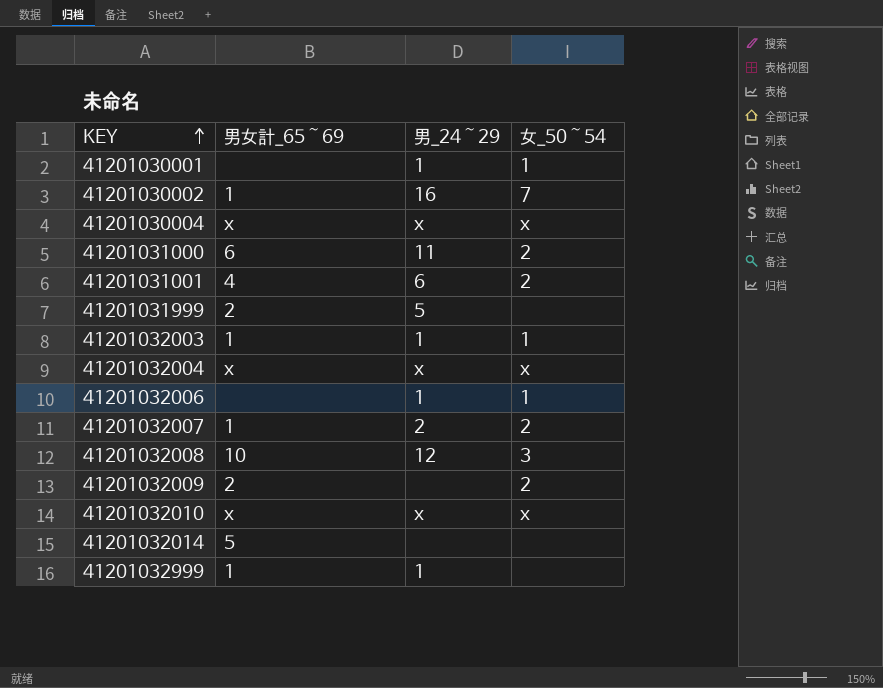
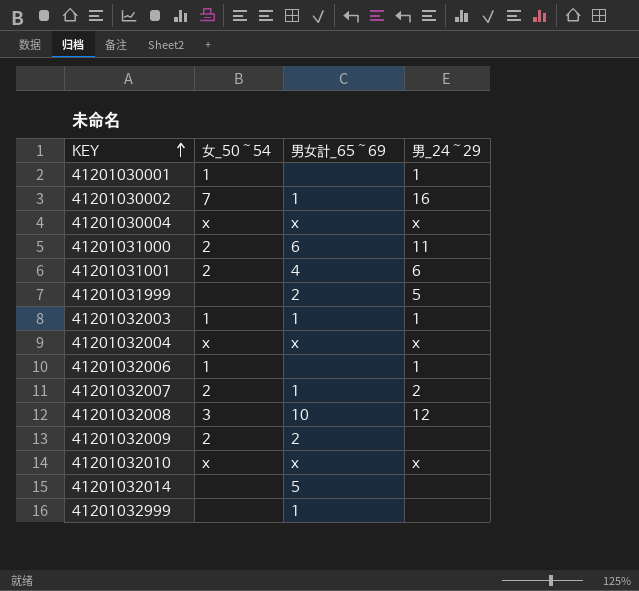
column 女_50～54 | position: 4 -> 2
41201032999 | 男_24～29: 1 -> none

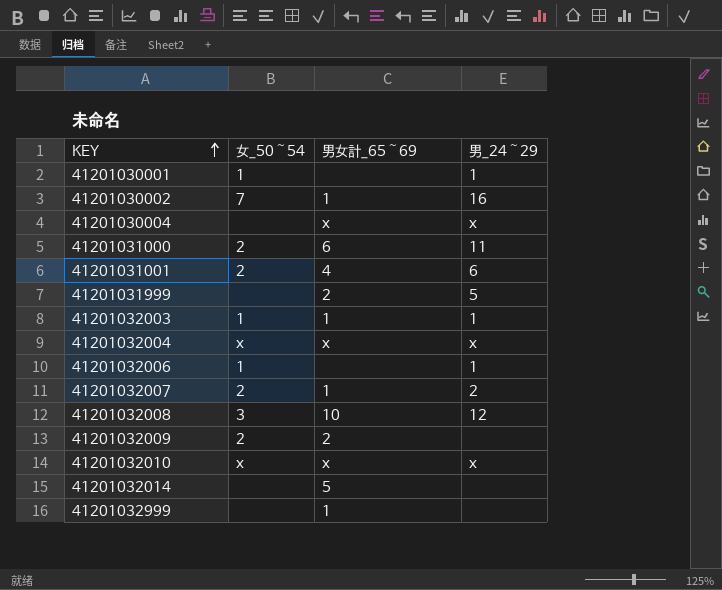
41201030004 | 女_50～54: x -> none

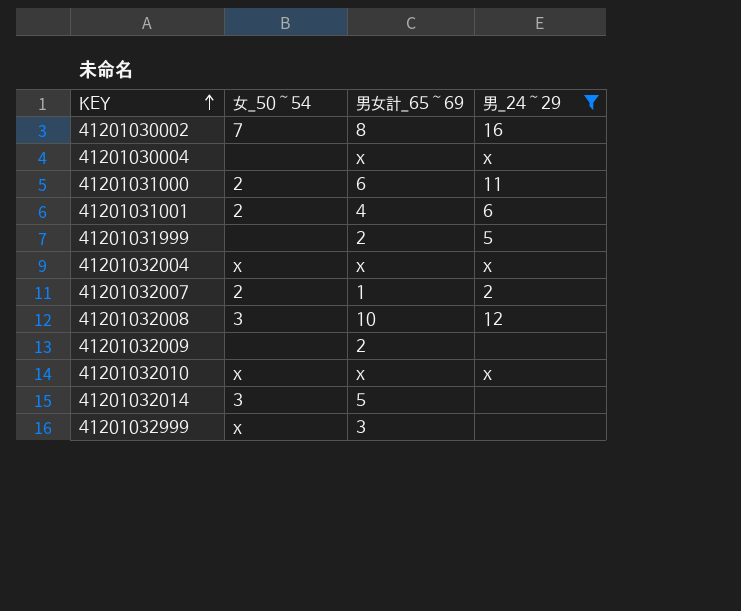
filter: none -> 男_24～29 != 1
41201030002 | 男女計_65～69: 1 -> 8
41201032009 | 女_50～54: 2 -> none
41201032014 | 女_50～54: none -> 3
41201032999 | 女_50～54: none -> x
41201032999 | 男女計_65～69: 1 -> 3

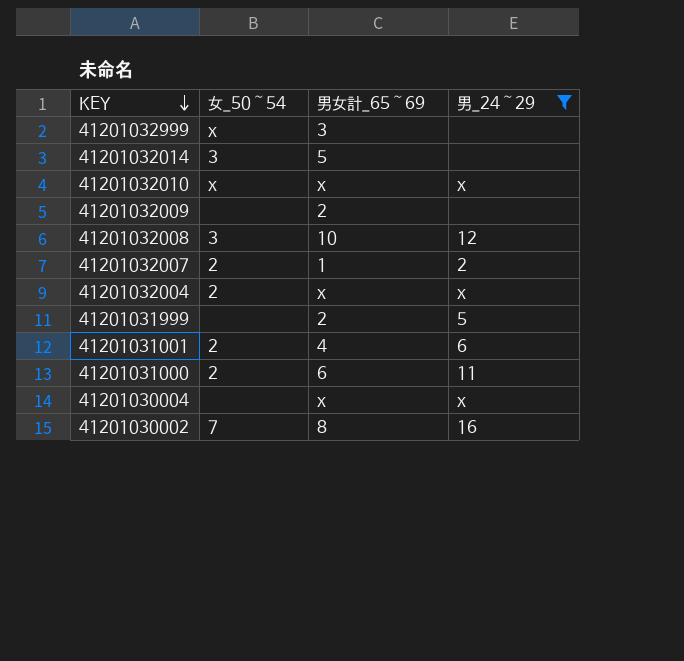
row order: KEY ascending -> KEY descending
41201032004 | 女_50～54: x -> 2

